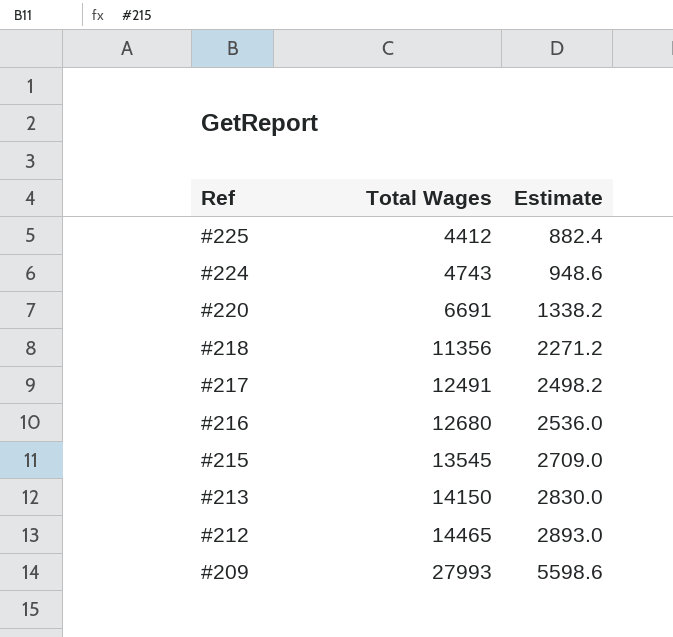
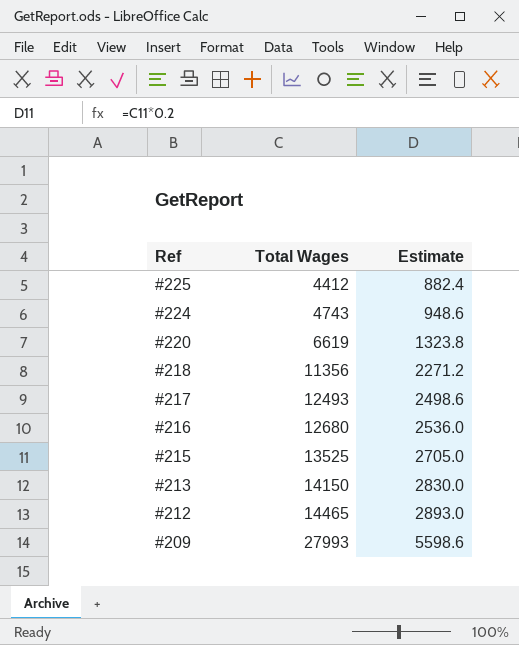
#220 | Total Wages: 6691 -> 6619
#220 | Estimate: 1338.2 -> 1323.8
#217 | Total Wages: 12491 -> 12493
#217 | Estimate: 2498.2 -> 2498.6
#215 | Total Wages: 13545 -> 13525
#215 | Estimate: 2709.0 -> 2705.0

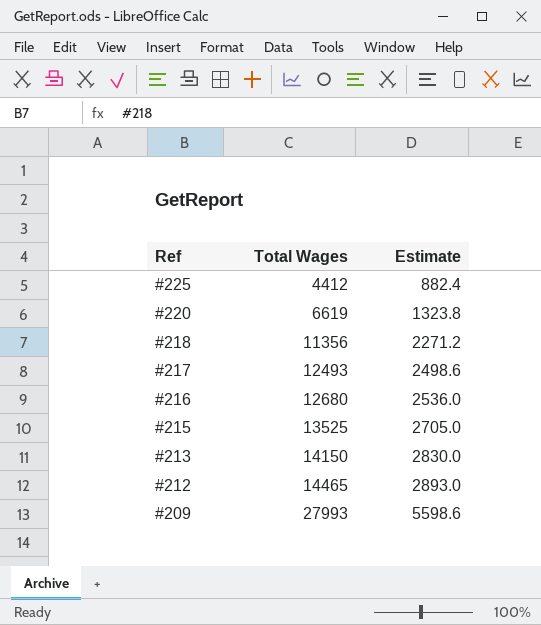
row #224: 4743 | 948.6 -> none

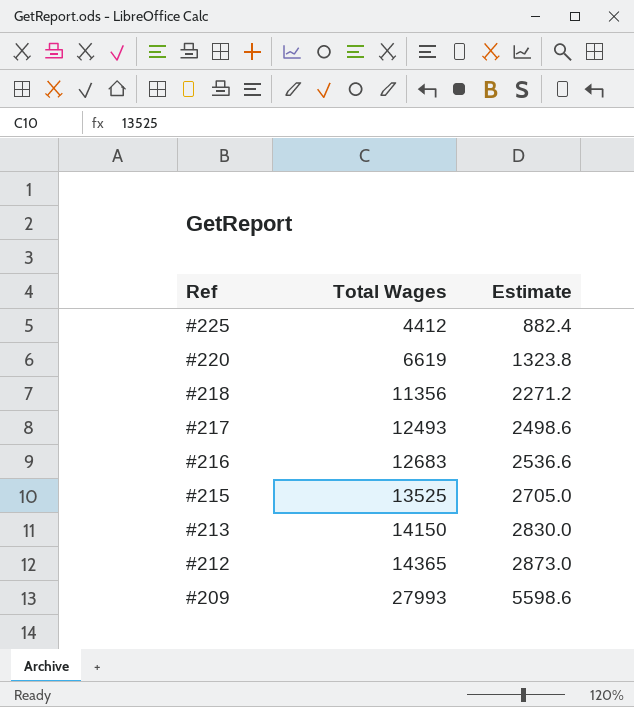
#216 | Total Wages: 12680 -> 12683
#216 | Estimate: 2536.0 -> 2536.6
#212 | Total Wages: 14465 -> 14365
#212 | Estimate: 2893.0 -> 2873.0

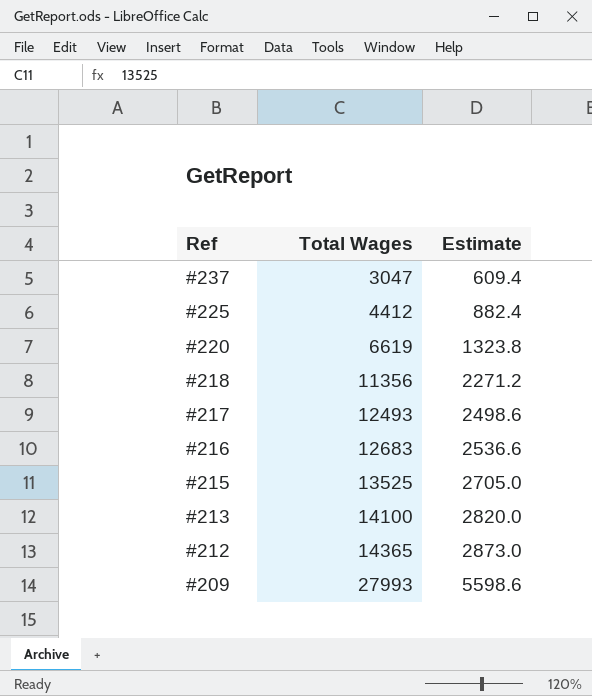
row #237: none -> 3047 | 609.4
#213 | Total Wages: 14150 -> 14100
#213 | Estimate: 2830.0 -> 2820.0

